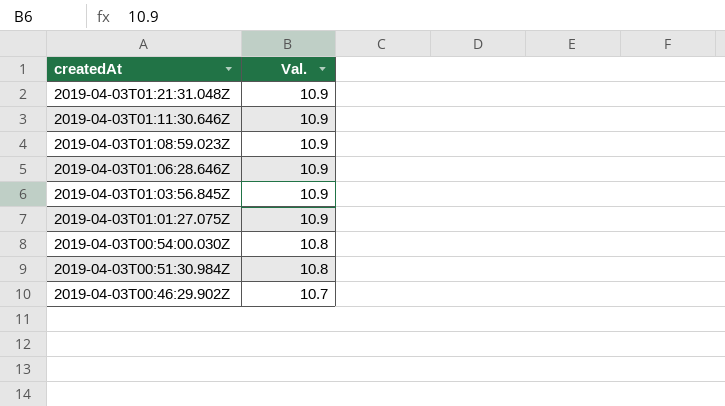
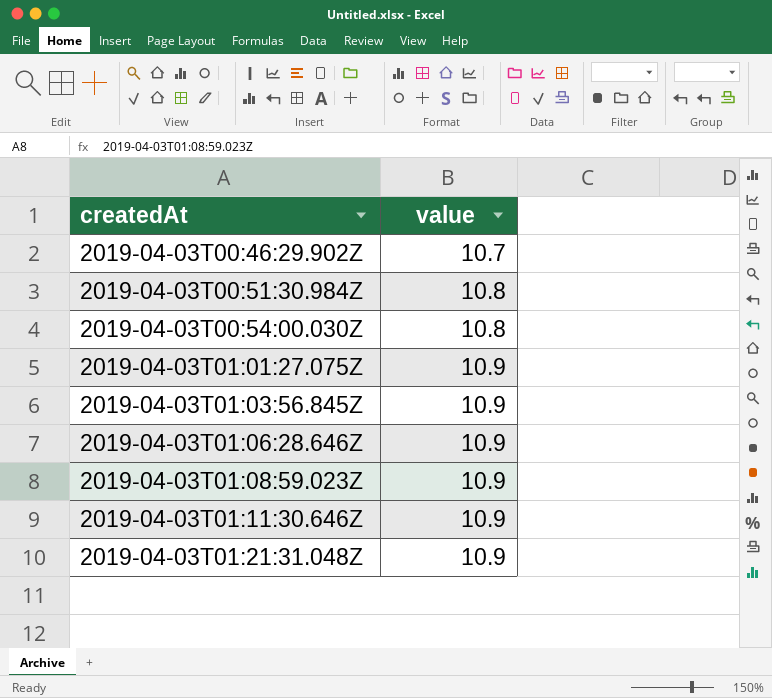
row order: createdAt descending -> createdAt ascending
column name: Val. -> value

